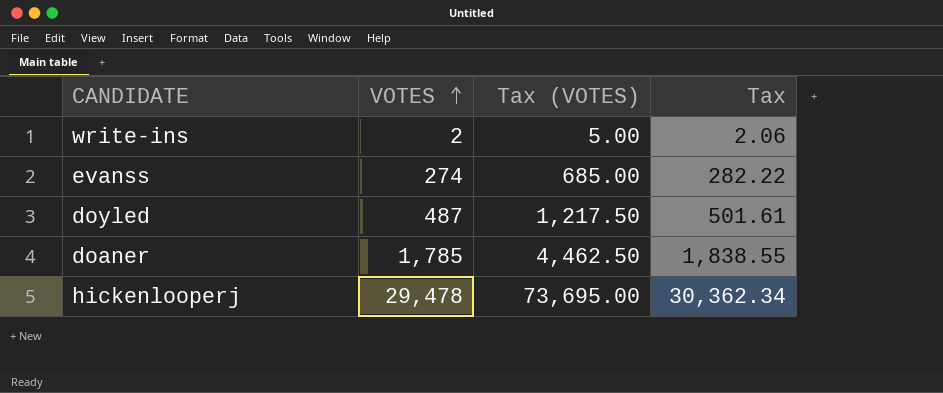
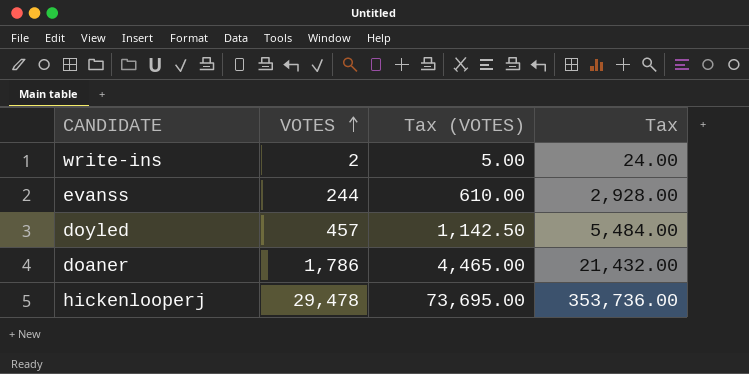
column Tax | formula: [VOTES] * 1.03 -> [VOTES] * 12
evanss | VOTES: 274 -> 244
evanss | Tax (VOTES): 685.00 -> 610.00
doyled | VOTES: 487 -> 457
doyled | Tax (VOTES): 1,217.50 -> 1,142.50
doaner | VOTES: 1,785 -> 1,786
doaner | Tax (VOTES): 4,462.50 -> 4,465.00

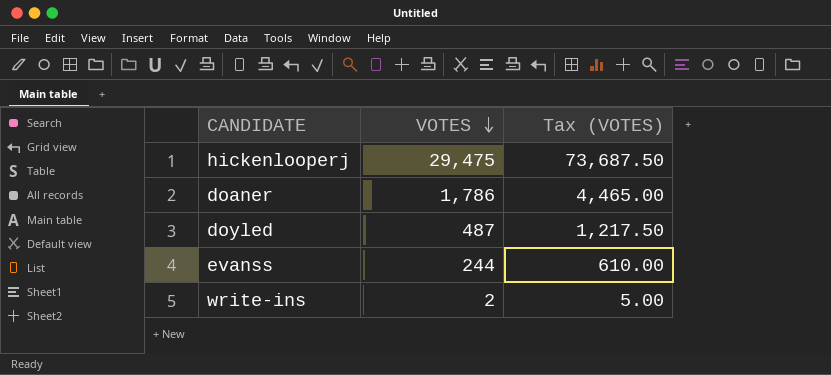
row order: VOTES ascending -> VOTES descending
column Tax | formula: [VOTES] * 12 -> none
hickenlooperj | VOTES: 29,478 -> 29,475
hickenlooperj | Tax (VOTES): 73,695.00 -> 73,687.50
doyled | VOTES: 457 -> 487
doyled | Tax (VOTES): 1,142.50 -> 1,217.50

